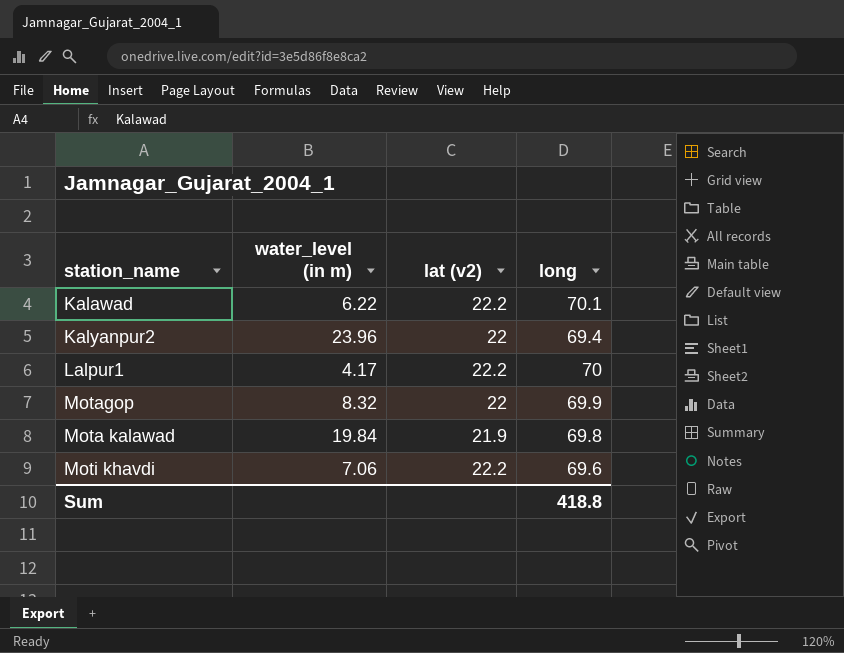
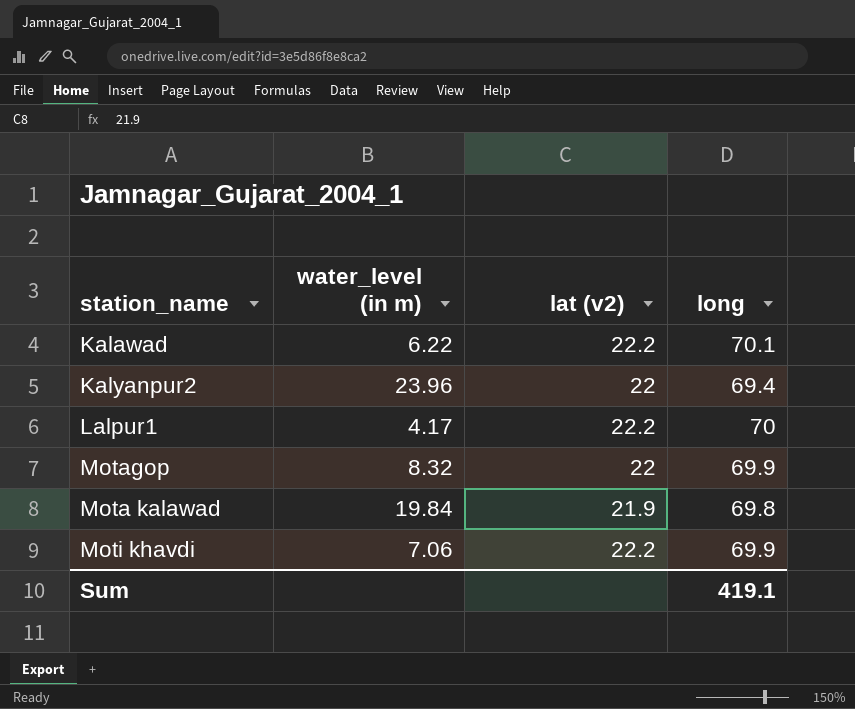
Moti khavdi | long: 69.6 -> 69.9
Sum | long: 418.8 -> 419.1

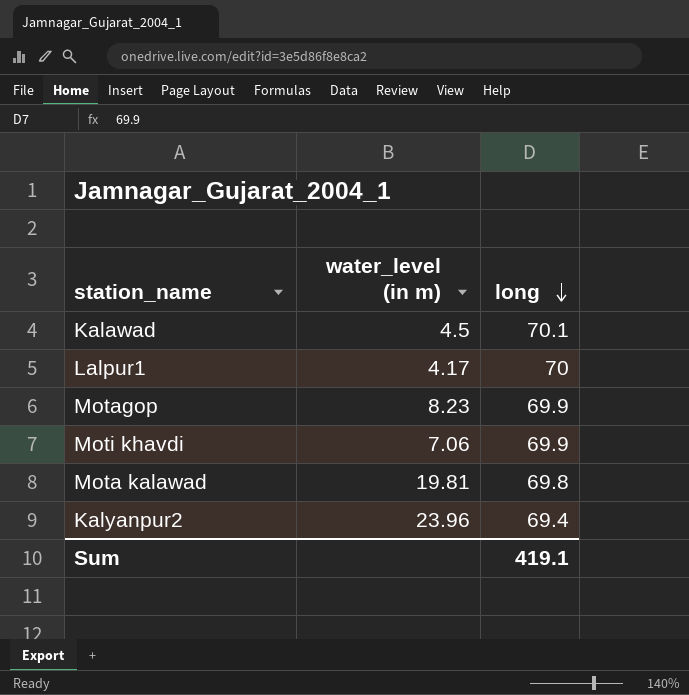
row order: none -> long descending
column lat (v2) | position: 3 -> none
Kalawad | water_level (in m): 6.22 -> 4.5
Motagop | water_level (in m): 8.32 -> 8.23
Mota kalawad | water_level (in m): 19.84 -> 19.81

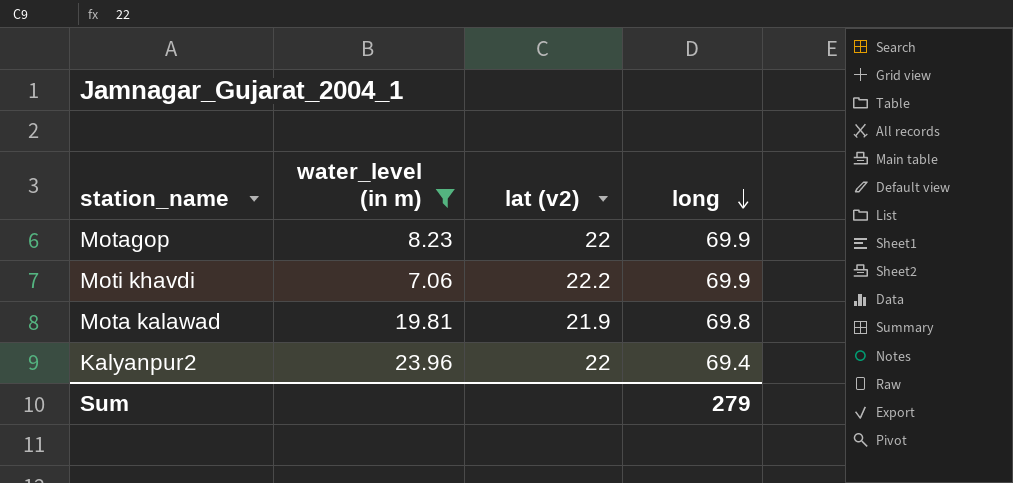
filter: none -> water_level (in m) >= 7.06
column lat (v2) | position: none -> 3
Sum | long: 419.1 -> 279

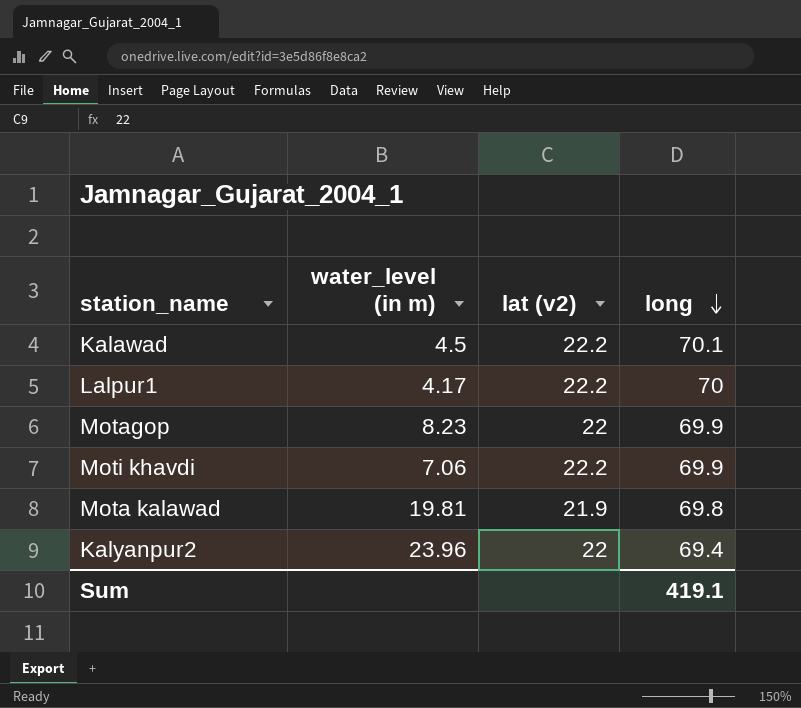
filter: water_level (in m) >= 7.06 -> none
Sum | long: 279 -> 419.1

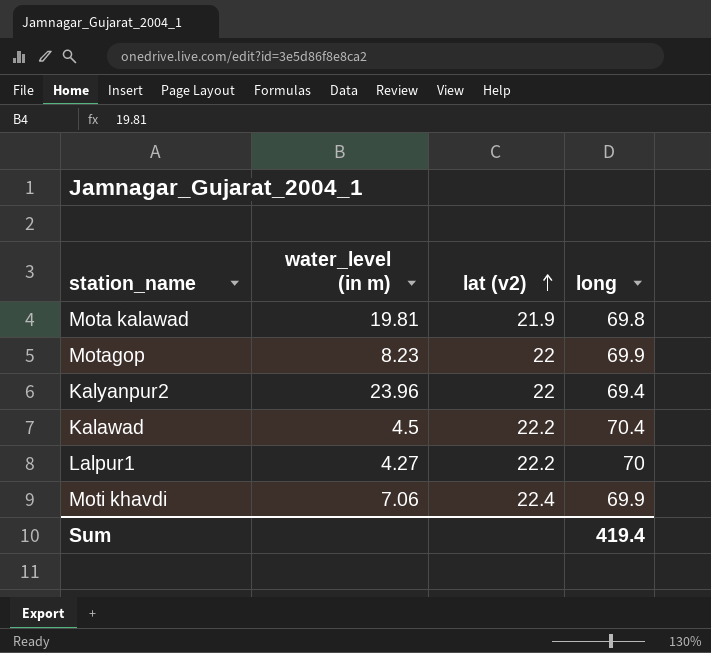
row order: long descending -> lat (v2) ascending
Kalawad | long: 70.1 -> 70.4
Lalpur1 | water_level (in m): 4.17 -> 4.27
Moti khavdi | lat (v2): 22.2 -> 22.4
Sum | long: 419.1 -> 419.4

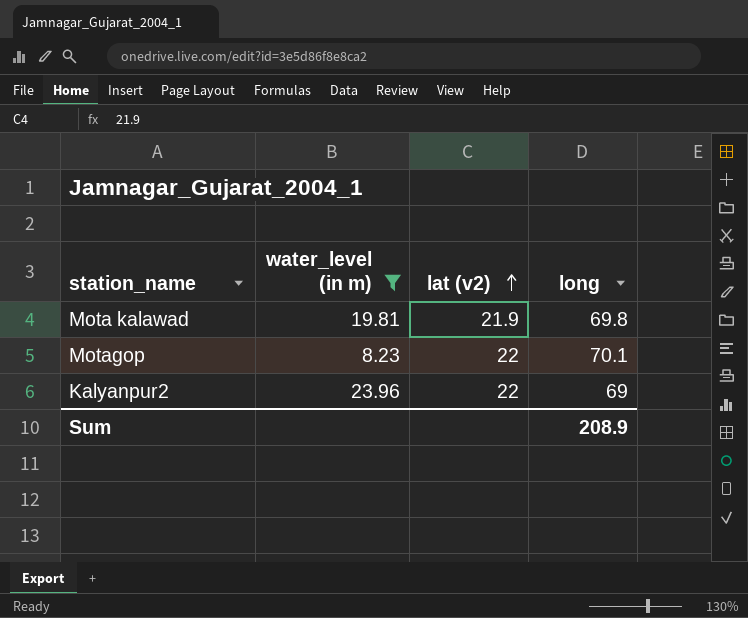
filter: none -> water_level (in m) >= 8.23
Motagop | long: 69.9 -> 70.1
Kalyanpur2 | long: 69.4 -> 69
Sum | long: 419.4 -> 208.9

